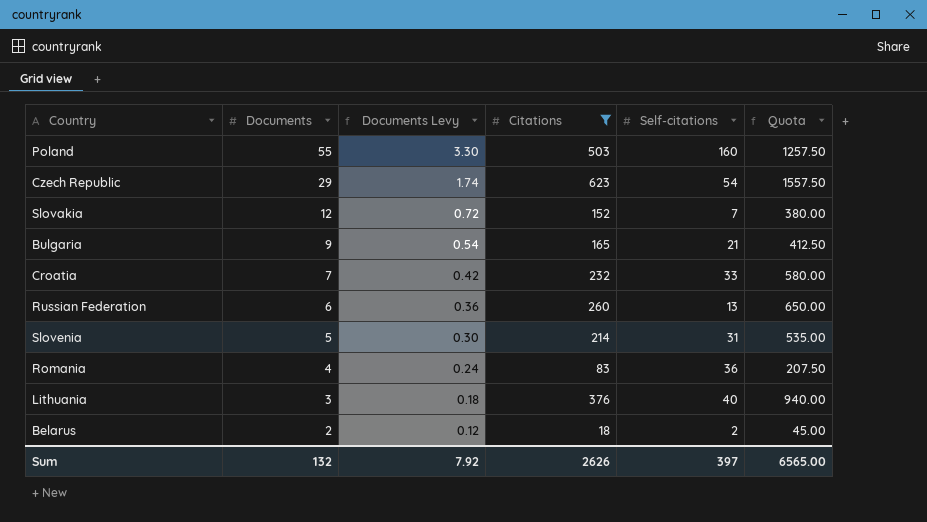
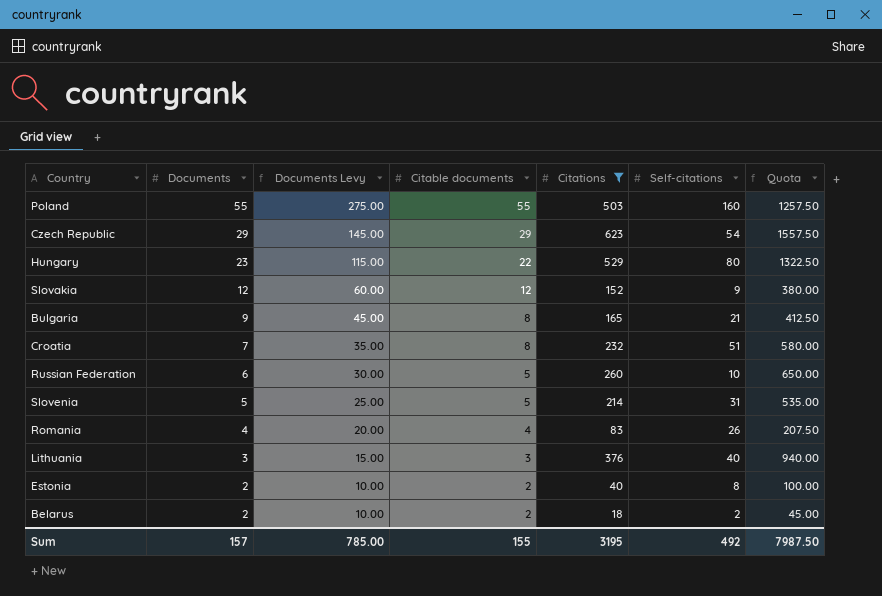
column Documents Levy | formula: [Documents] * 0.06 -> [Documents] * 5
column Citable documents | position: none -> 4
row Hungary: none -> 23 | 115.00 | 22 | 529 | 80 | 1322.50
Slovakia | Self-citations: 7 -> 9
Croatia | Self-citations: 33 -> 51
Russian Federation | Self-citations: 13 -> 10
Romania | Self-citations: 36 -> 26
row Estonia: none -> 2 | 10.00 | 2 | 40 | 8 | 100.00
Sum | Documents: 132 -> 157
Sum | Documents Levy: 7.92 -> 785.00
Sum | Citations: 2626 -> 3195
Sum | Self-citations: 397 -> 492
Sum | Quota: 6565.00 -> 7987.50

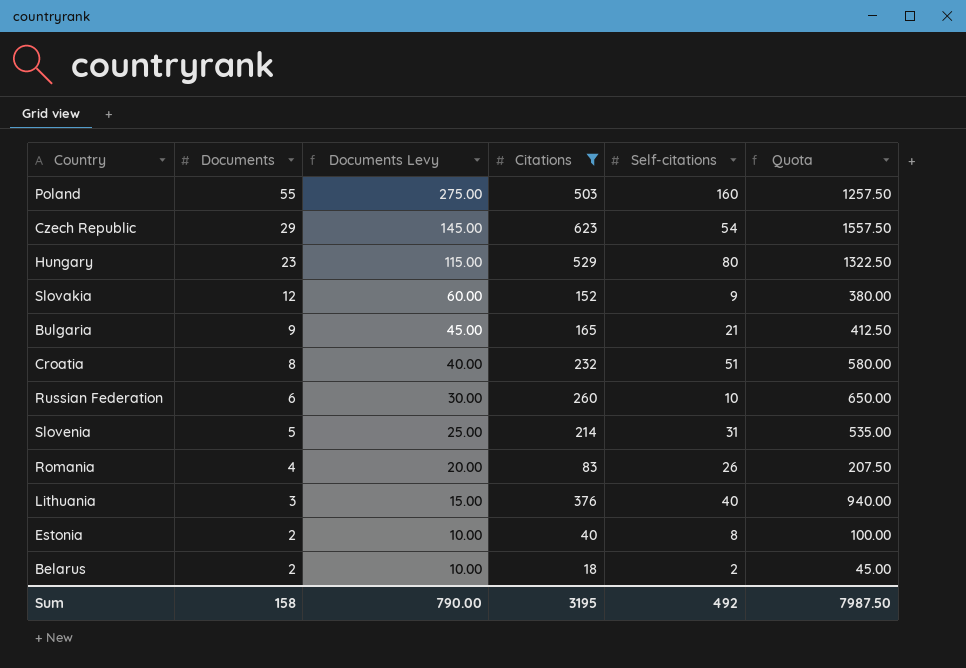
column Citable documents | position: 4 -> none
Croatia | Documents: 7 -> 8
Croatia | Documents Levy: 35.00 -> 40.00
Sum | Documents: 157 -> 158
Sum | Documents Levy: 785.00 -> 790.00

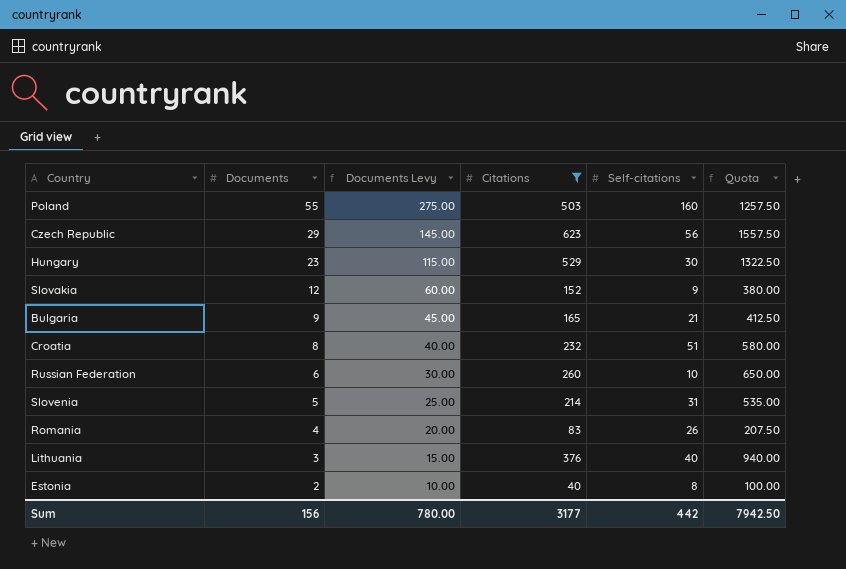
row Belarus: 2 | 10.00 | 18 | 2 | 45.00 -> none
Czech Republic | Self-citations: 54 -> 56
Hungary | Self-citations: 80 -> 30
Sum | Documents: 158 -> 156
Sum | Documents Levy: 790.00 -> 780.00
Sum | Citations: 3195 -> 3177
Sum | Self-citations: 492 -> 442
Sum | Quota: 7987.50 -> 7942.50

